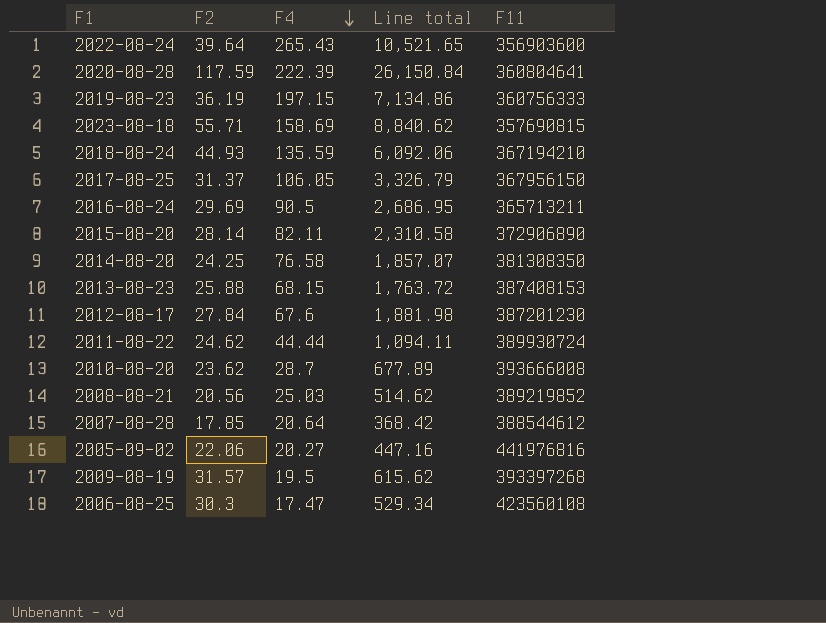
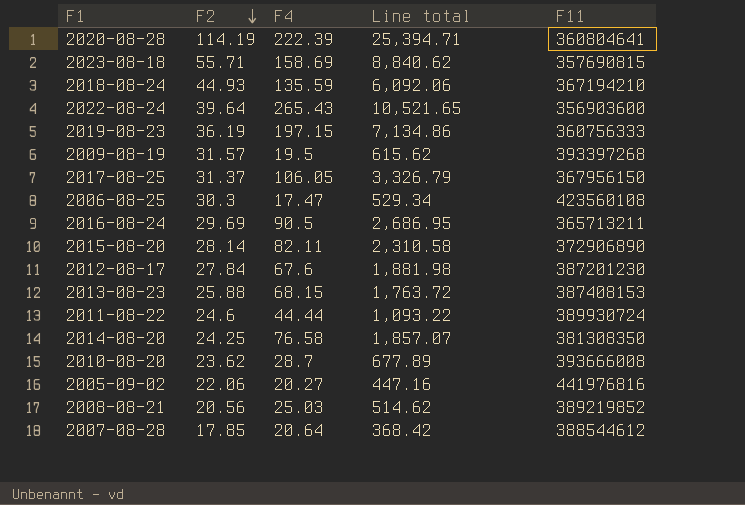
row order: F4 descending -> F2 descending
2020-08-28 | F2: 117.59 -> 114.19
2020-08-28 | Line total: 26,150.84 -> 25,394.71
2011-08-22 | F2: 24.62 -> 24.6
2011-08-22 | Line total: 1,094.11 -> 1,093.22

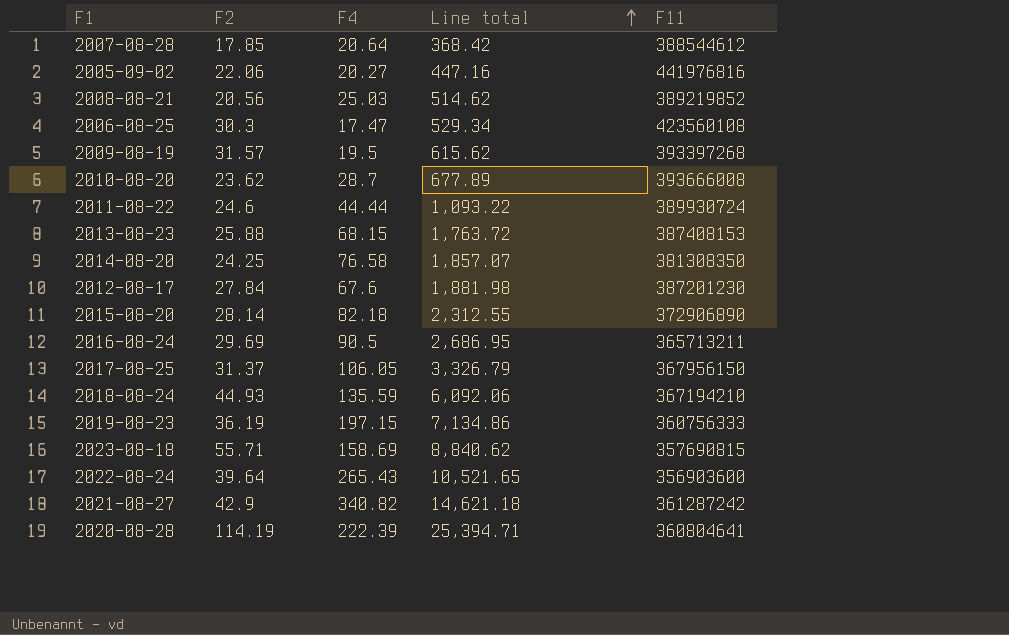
row order: F2 descending -> Line total ascending
2015-08-20 | F4: 82.11 -> 82.18
2015-08-20 | Line total: 2,310.58 -> 2,312.55
row 2021-08-27: none -> 42.9 | 340.82 | 14,621.18 | 361287242

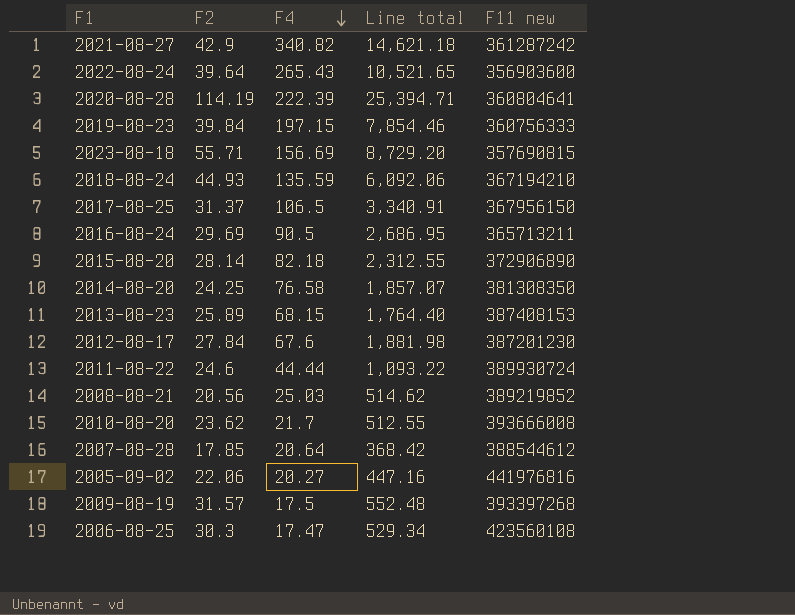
row order: Line total ascending -> F4 descending
column name: F11 -> F11 new
2019-08-23 | F2: 36.19 -> 39.84
2019-08-23 | Line total: 7,134.86 -> 7,854.46
2023-08-18 | F4: 158.69 -> 156.69
2023-08-18 | Line total: 8,840.62 -> 8,729.20
2017-08-25 | F4: 106.05 -> 106.5
2017-08-25 | Line total: 3,326.79 -> 3,340.91
2013-08-23 | F2: 25.88 -> 25.89
2013-08-23 | Line total: 1,763.72 -> 1,764.40
2010-08-20 | F4: 28.7 -> 21.7
2010-08-20 | Line total: 677.89 -> 512.55
2009-08-19 | F4: 19.5 -> 17.5
2009-08-19 | Line total: 615.62 -> 552.48

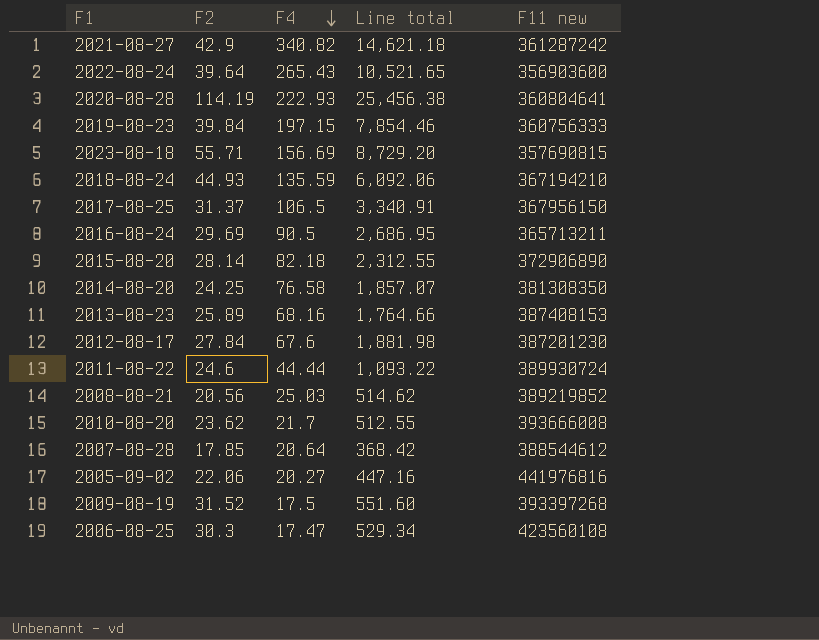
2020-08-28 | F4: 222.39 -> 222.93
2020-08-28 | Line total: 25,394.71 -> 25,456.38
2013-08-23 | F4: 68.15 -> 68.16
2013-08-23 | Line total: 1,764.40 -> 1,764.66
2009-08-19 | F2: 31.57 -> 31.52
2009-08-19 | Line total: 552.48 -> 551.60

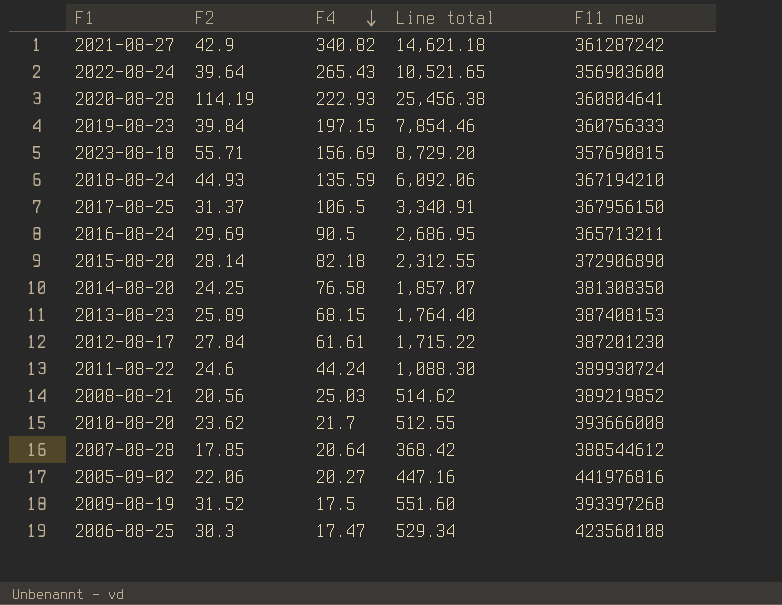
2013-08-23 | F4: 68.16 -> 68.15
2013-08-23 | Line total: 1,764.66 -> 1,764.40
2012-08-17 | F4: 67.6 -> 61.61
2012-08-17 | Line total: 1,881.98 -> 1,715.22
2011-08-22 | F4: 44.44 -> 44.24
2011-08-22 | Line total: 1,093.22 -> 1,088.30

